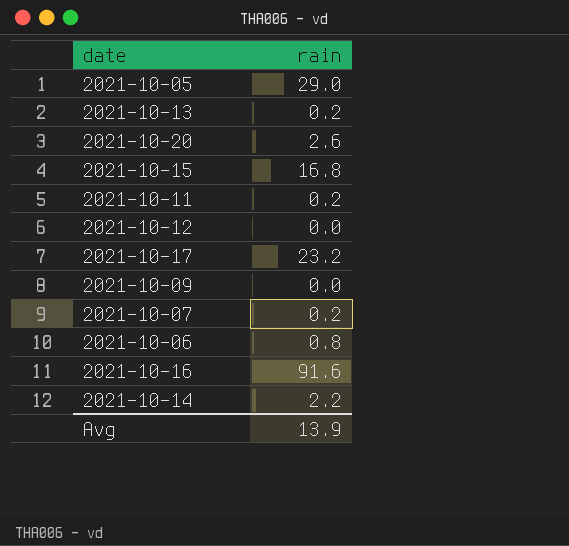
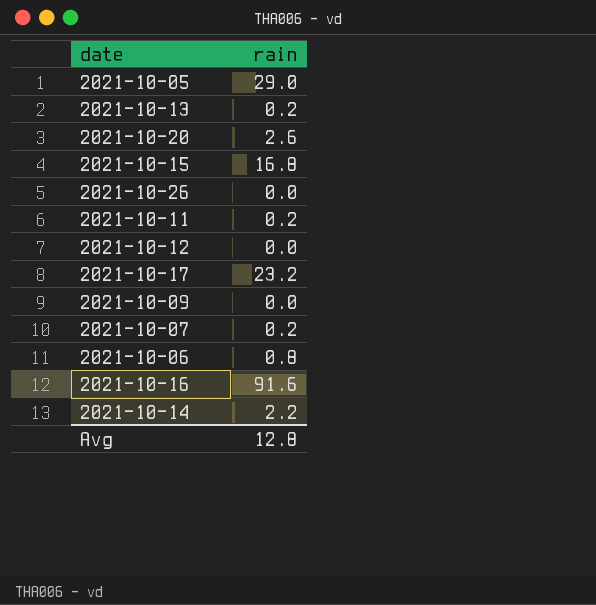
row 2021-10-26: none -> 0.0
Avg | rain: 13.9 -> 12.8

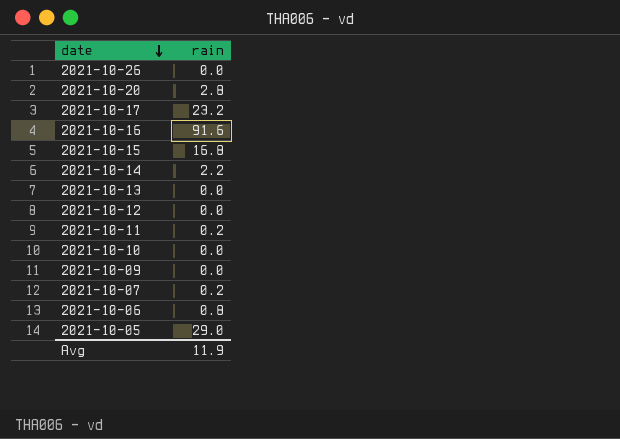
row order: none -> date descending
2021-10-20 | rain: 2.6 -> 2.8
2021-10-13 | rain: 0.2 -> 0.0
row 2021-10-10: none -> 0.0
Avg | rain: 12.8 -> 11.9

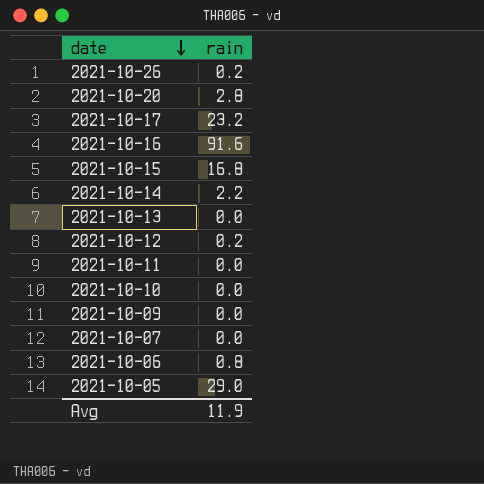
2021-10-26 | rain: 0.0 -> 0.2
2021-10-12 | rain: 0.0 -> 0.2
2021-10-11 | rain: 0.2 -> 0.0
2021-10-07 | rain: 0.2 -> 0.0

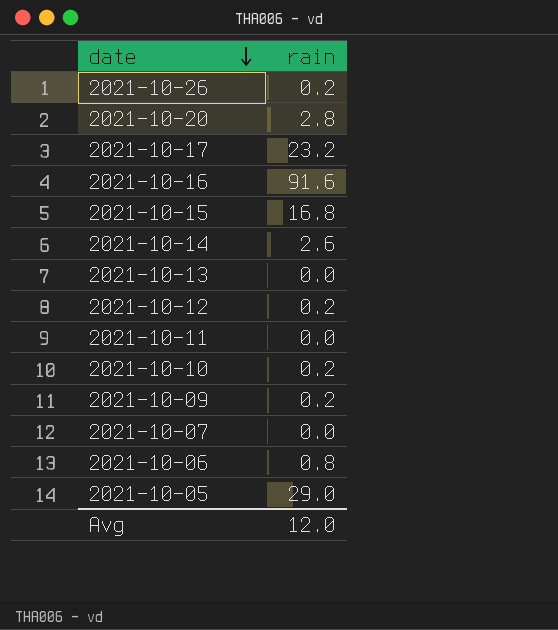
2021-10-14 | rain: 2.2 -> 2.6
2021-10-10 | rain: 0.0 -> 0.2
2021-10-09 | rain: 0.0 -> 0.2
Avg | rain: 11.9 -> 12.0

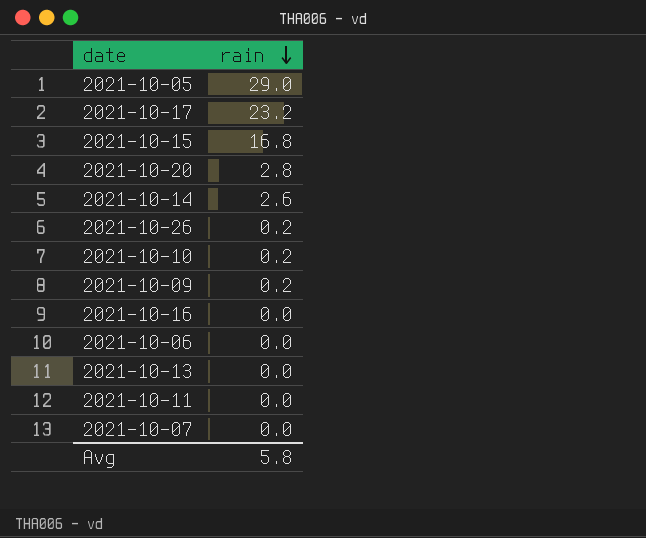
row order: date descending -> rain descending
row 2021-10-12: 0.2 -> none
2021-10-16 | rain: 91.6 -> 0.0
2021-10-06 | rain: 0.8 -> 0.0
Avg | rain: 12.0 -> 5.8

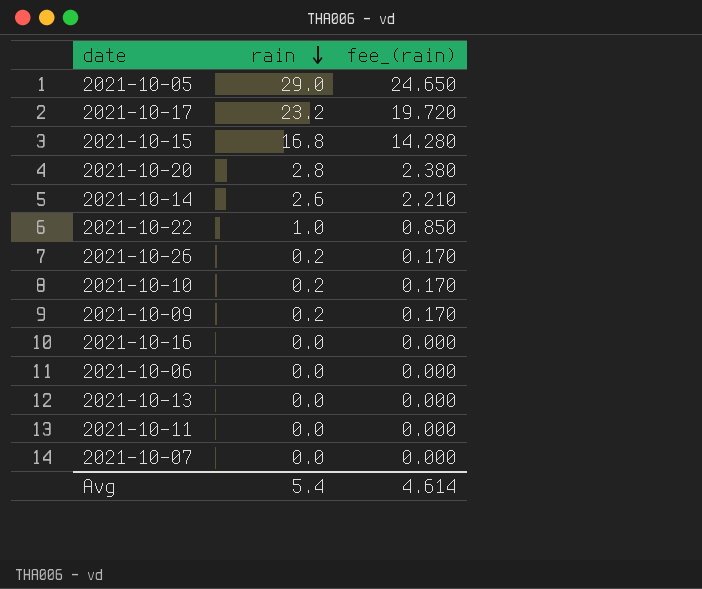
column fee_(rain) | formula: none -> [rain] * 0.85
row 2021-10-22: none -> 1.0 | 0.850
Avg | rain: 5.8 -> 5.4

